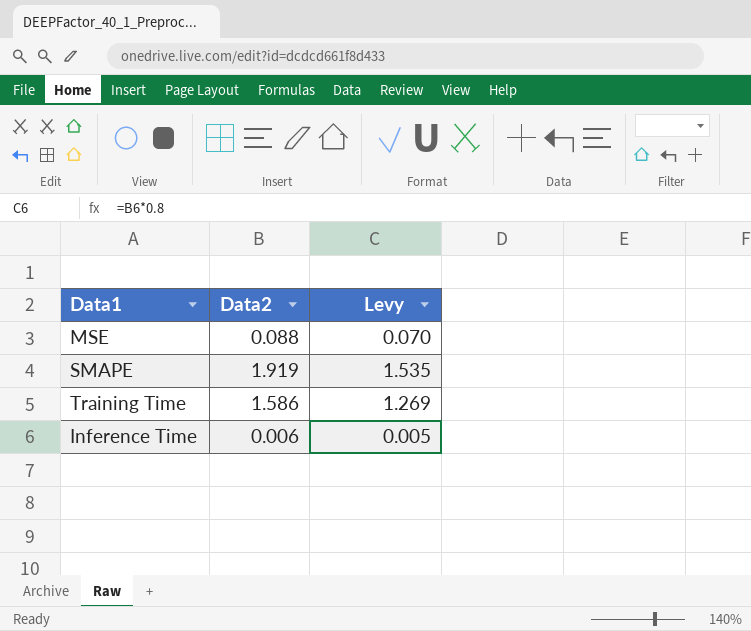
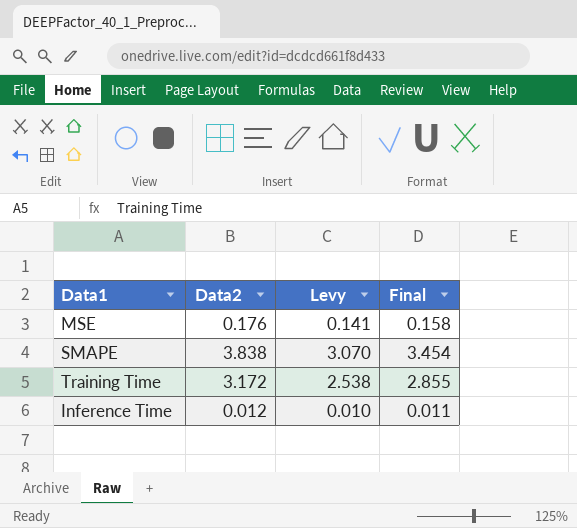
column Final | formula: none -> [Data2] * 0.9
MSE | Data2: 0.088 -> 0.176
MSE | Levy: 0.070 -> 0.141
SMAPE | Data2: 1.919 -> 3.838
SMAPE | Levy: 1.535 -> 3.070
Training Time | Data2: 1.586 -> 3.172
Training Time | Levy: 1.269 -> 2.538
Inference Time | Data2: 0.006 -> 0.012
Inference Time | Levy: 0.005 -> 0.010

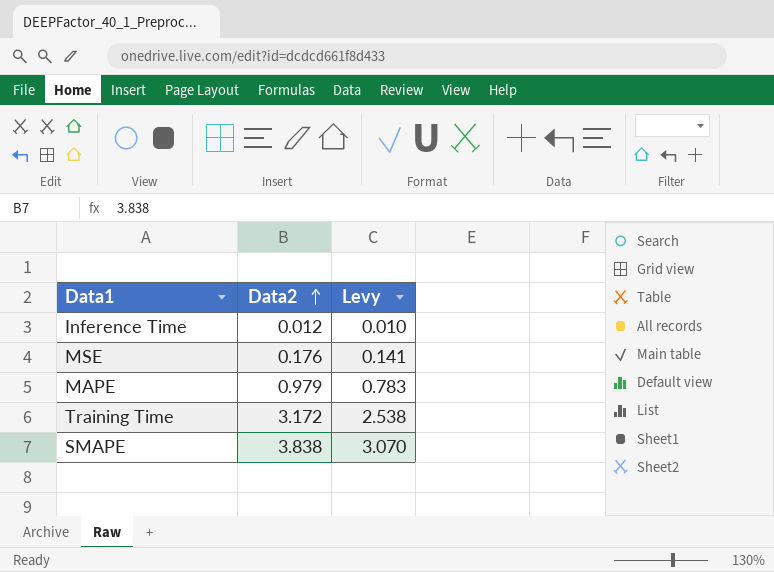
row order: none -> Data2 ascending
column Final | formula: [Data2] * 0.9 -> none
row MAPE: none -> 0.979 | 0.783

